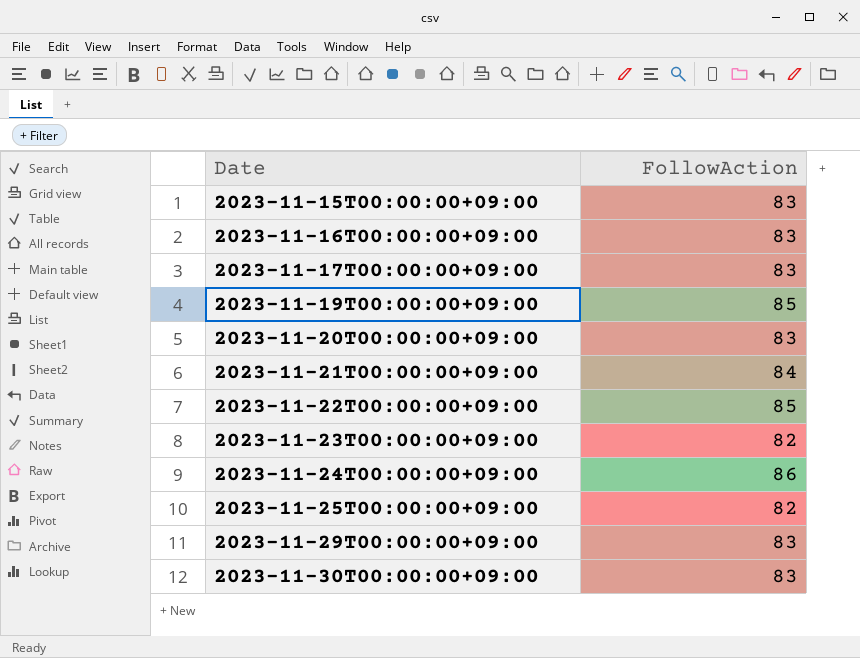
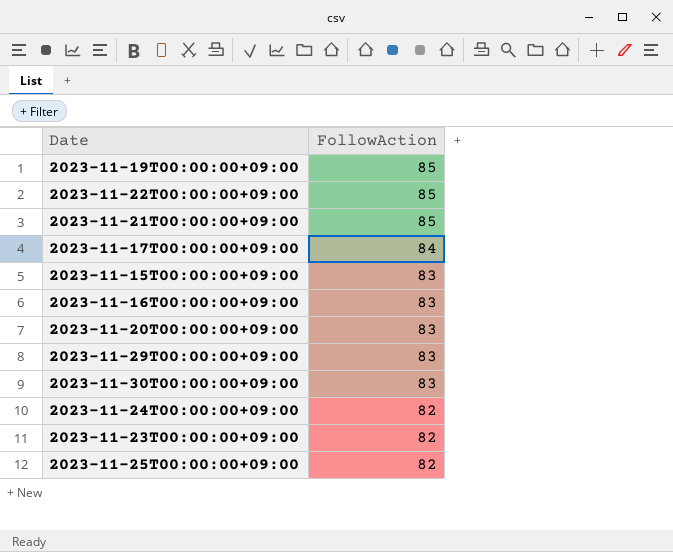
row order: Date ascending -> FollowAction descending
2023-11-21T00:00:00+09:00 | FollowAction: 84 -> 85
2023-11-17T00:00:00+09:00 | FollowAction: 83 -> 84
2023-11-24T00:00:00+09:00 | FollowAction: 86 -> 82

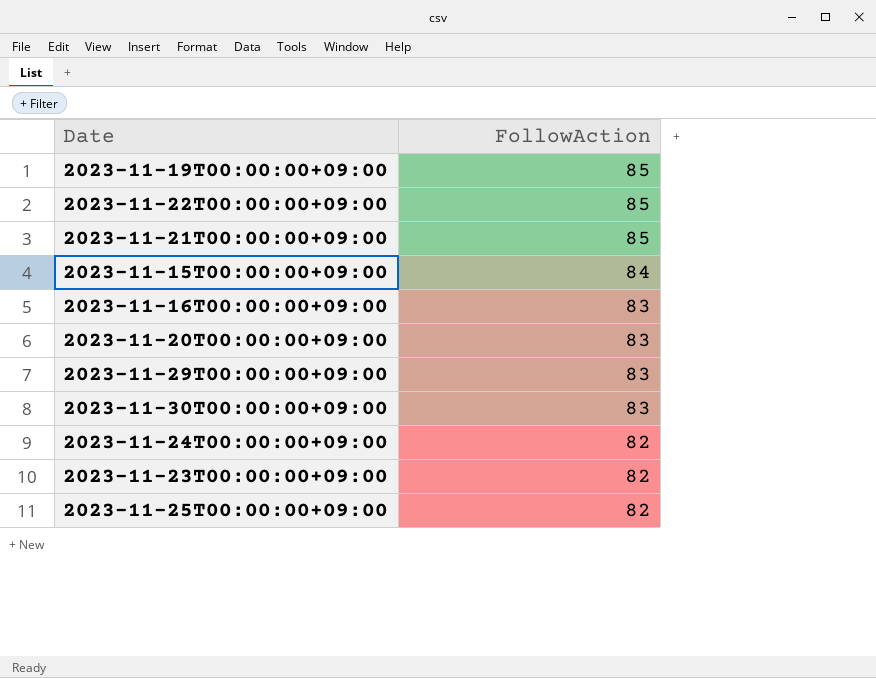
row 2023-11-17T00:00:00+09:00: 84 -> none
2023-11-15T00:00:00+09:00 | FollowAction: 83 -> 84

